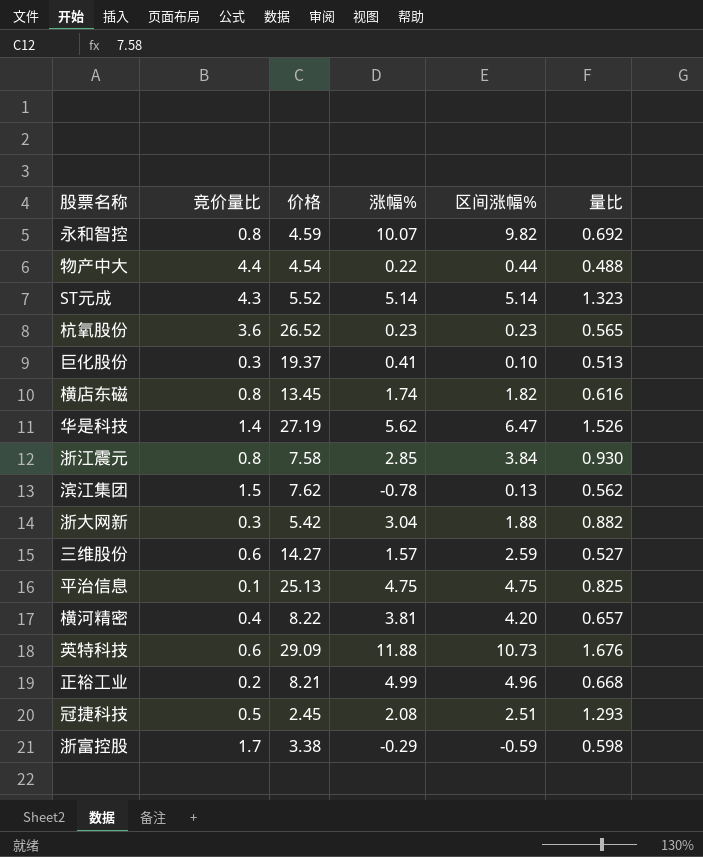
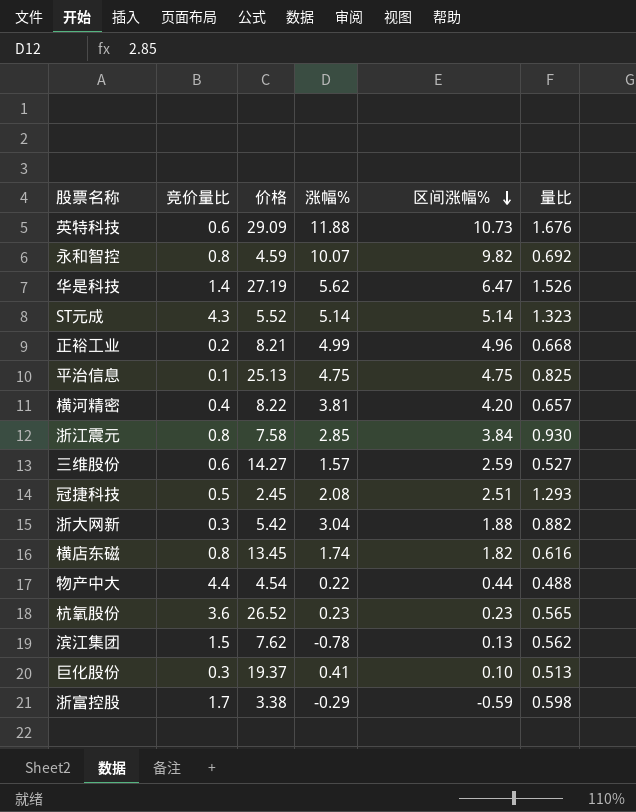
row order: none -> 区间涨幅% descending

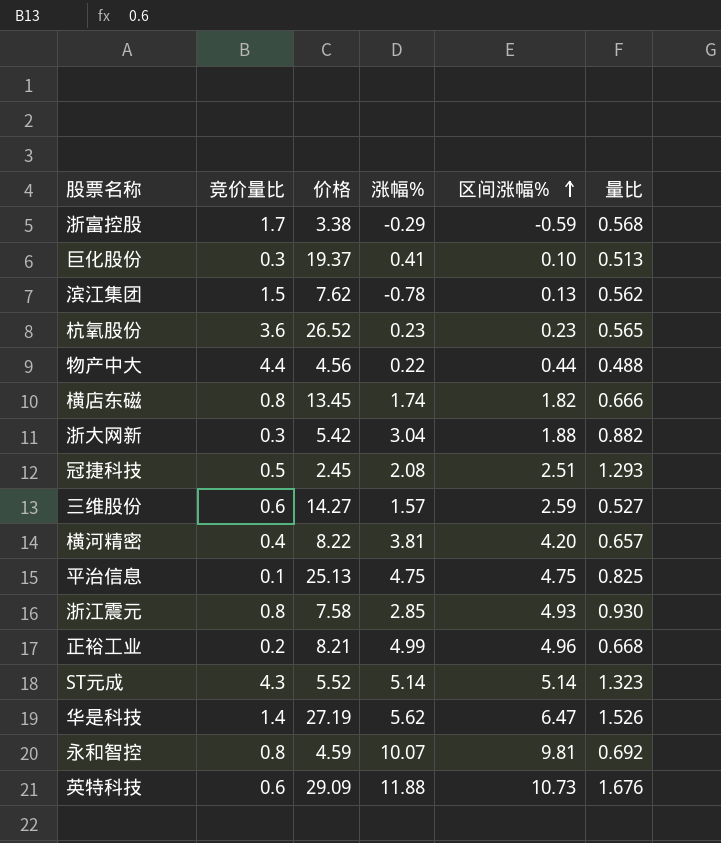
row order: 区间涨幅% descending -> 区间涨幅% ascending
浙富控股 | 量比: 0.598 -> 0.568
物产中大 | 价格: 4.54 -> 4.56
横店东磁 | 量比: 0.616 -> 0.666
浙江震元 | 区间涨幅%: 3.84 -> 4.93
永和智控 | 区间涨幅%: 9.82 -> 9.81

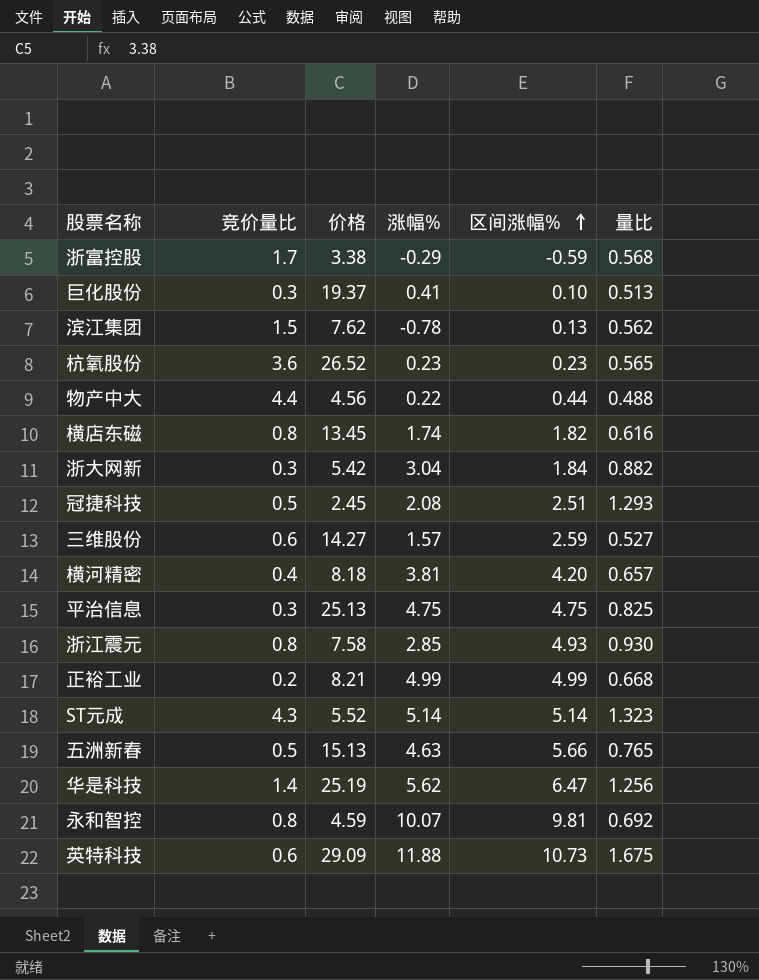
横店东磁 | 量比: 0.666 -> 0.616
浙大网新 | 区间涨幅%: 1.88 -> 1.84
横河精密 | 价格: 8.22 -> 8.18
平治信息 | 竞价量比: 0.1 -> 0.3
正裕工业 | 区间涨幅%: 4.96 -> 4.99
row 五洲新春: none -> 0.5 | 15.13 | 4.63 | 5.66 | 0.765
华是科技 | 价格: 27.19 -> 25.19
华是科技 | 量比: 1.526 -> 1.256
英特科技 | 量比: 1.676 -> 1.675

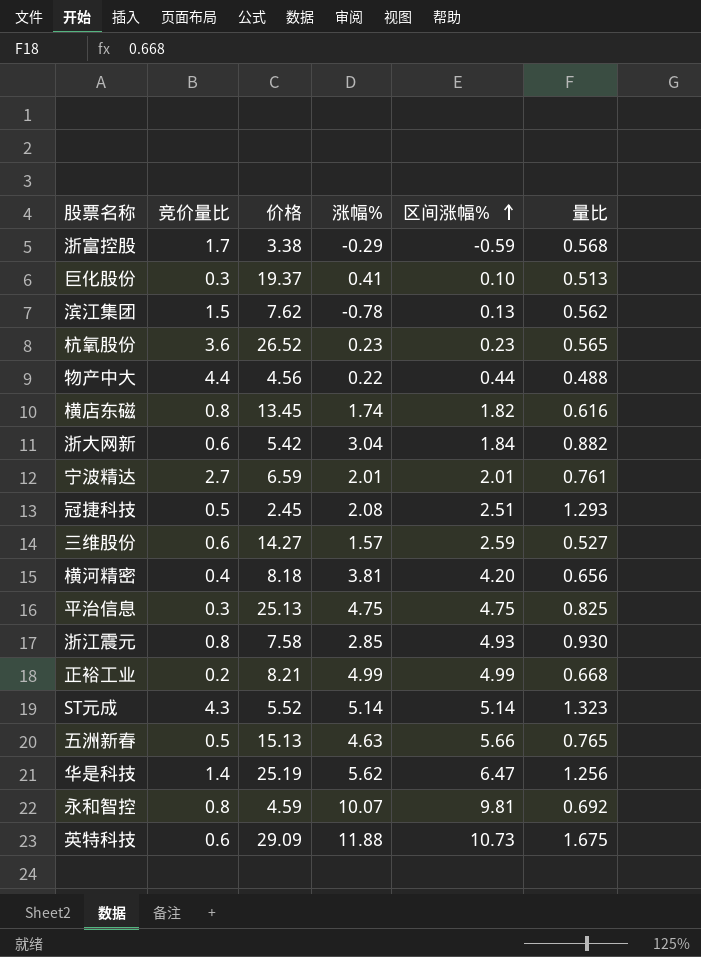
浙大网新 | 竞价量比: 0.3 -> 0.6
row 宁波精达: none -> 2.7 | 6.59 | 2.01 | 2.01 | 0.761
横河精密 | 量比: 0.657 -> 0.656

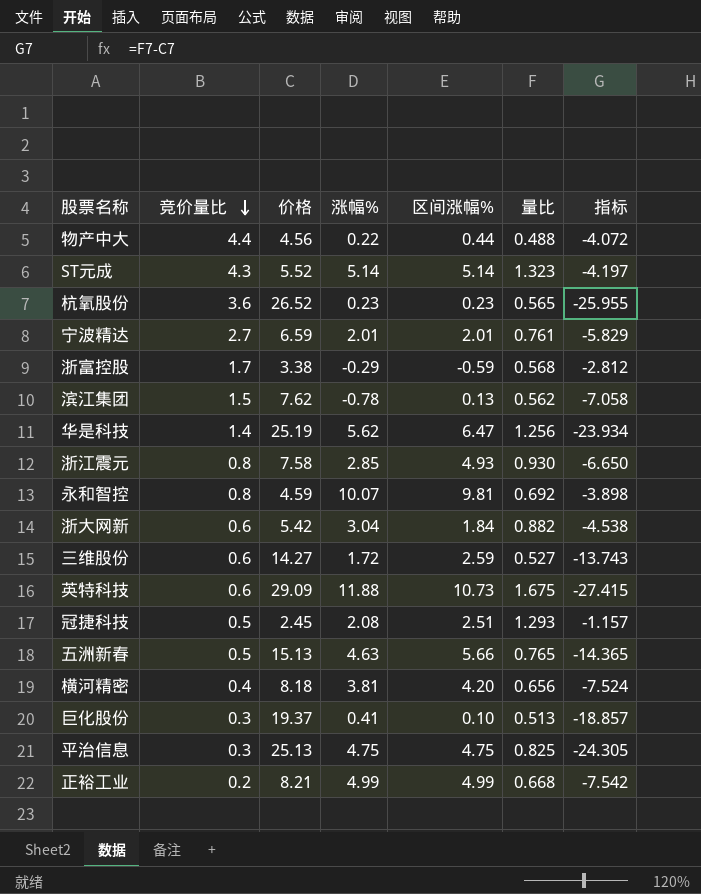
row order: 区间涨幅% ascending -> 竞价量比 descending
column 指标 | formula: none -> [量比] - [价格]
row 横店东磁: 0.8 | 13.45 | 1.74 | 1.82 | 0.616 -> none
三维股份 | 涨幅%: 1.57 -> 1.72

